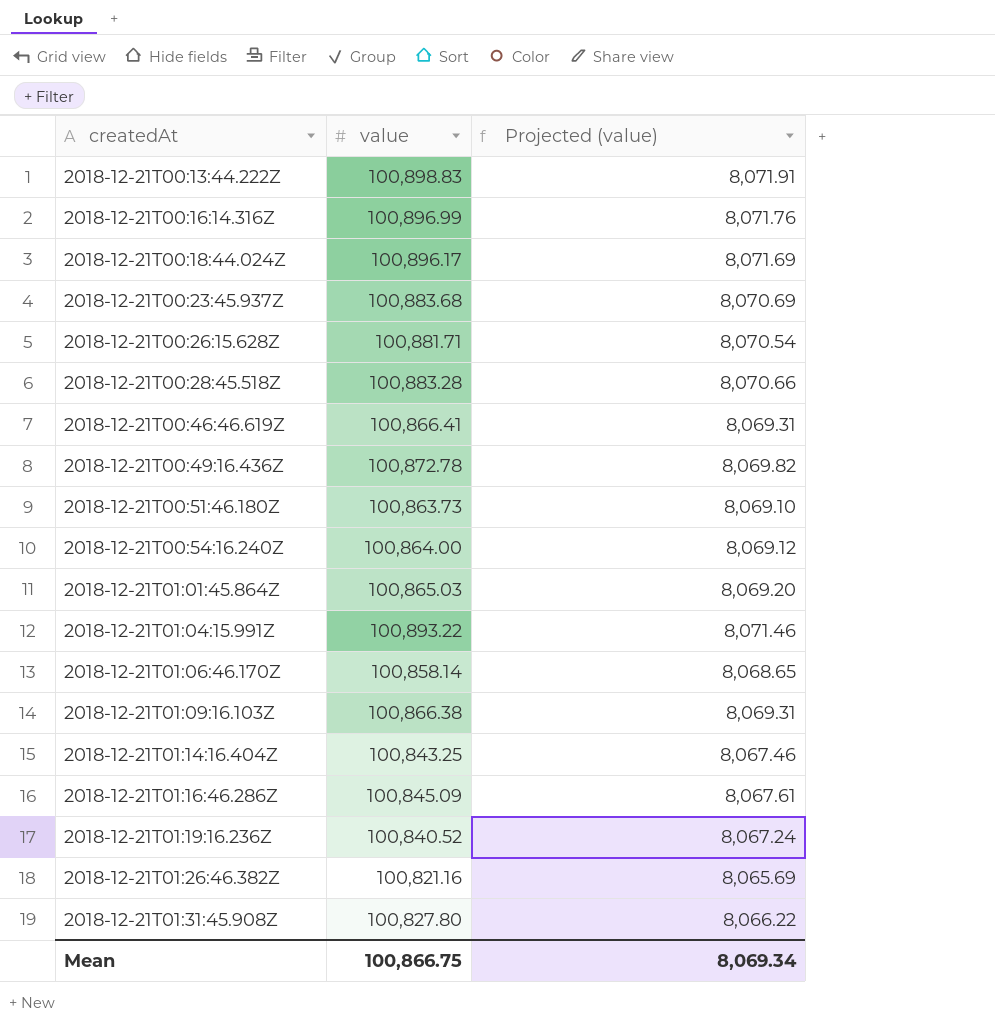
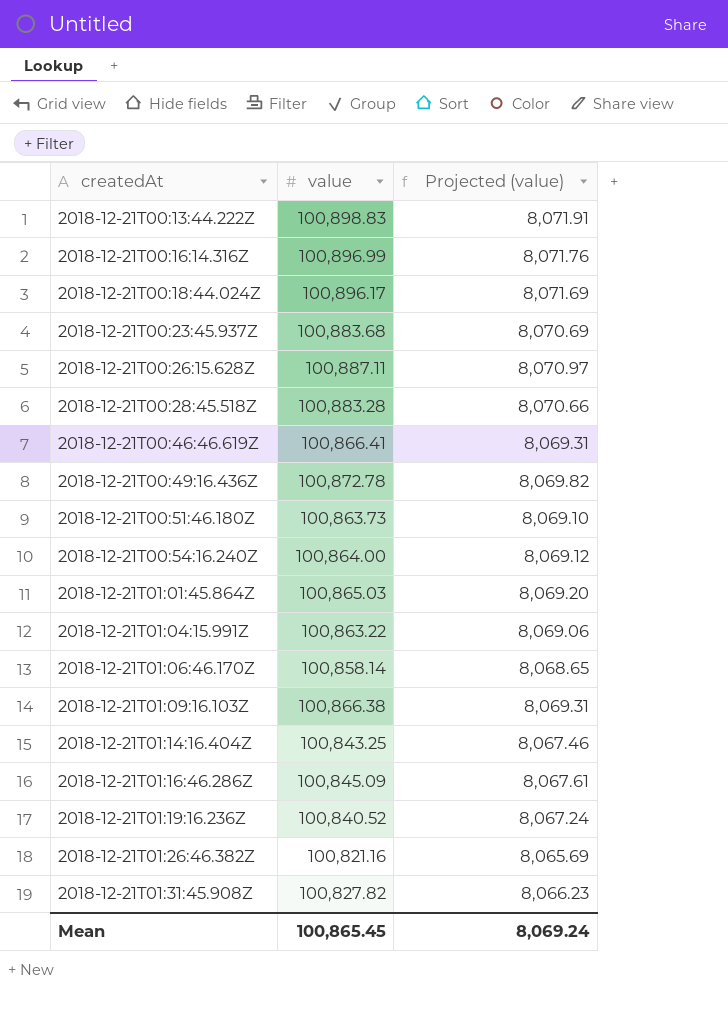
2018-12-21T00:26:15.628Z | value: 100,881.71 -> 100,887.11
2018-12-21T00:26:15.628Z | Projected (value): 8,070.54 -> 8,070.97
2018-12-21T01:04:15.991Z | value: 100,893.22 -> 100,863.22
2018-12-21T01:04:15.991Z | Projected (value): 8,071.46 -> 8,069.06
2018-12-21T01:31:45.908Z | value: 100,827.80 -> 100,827.82
2018-12-21T01:31:45.908Z | Projected (value): 8,066.22 -> 8,066.23
Mean | value: 100,866.75 -> 100,865.45
Mean | Projected (value): 8,069.34 -> 8,069.24

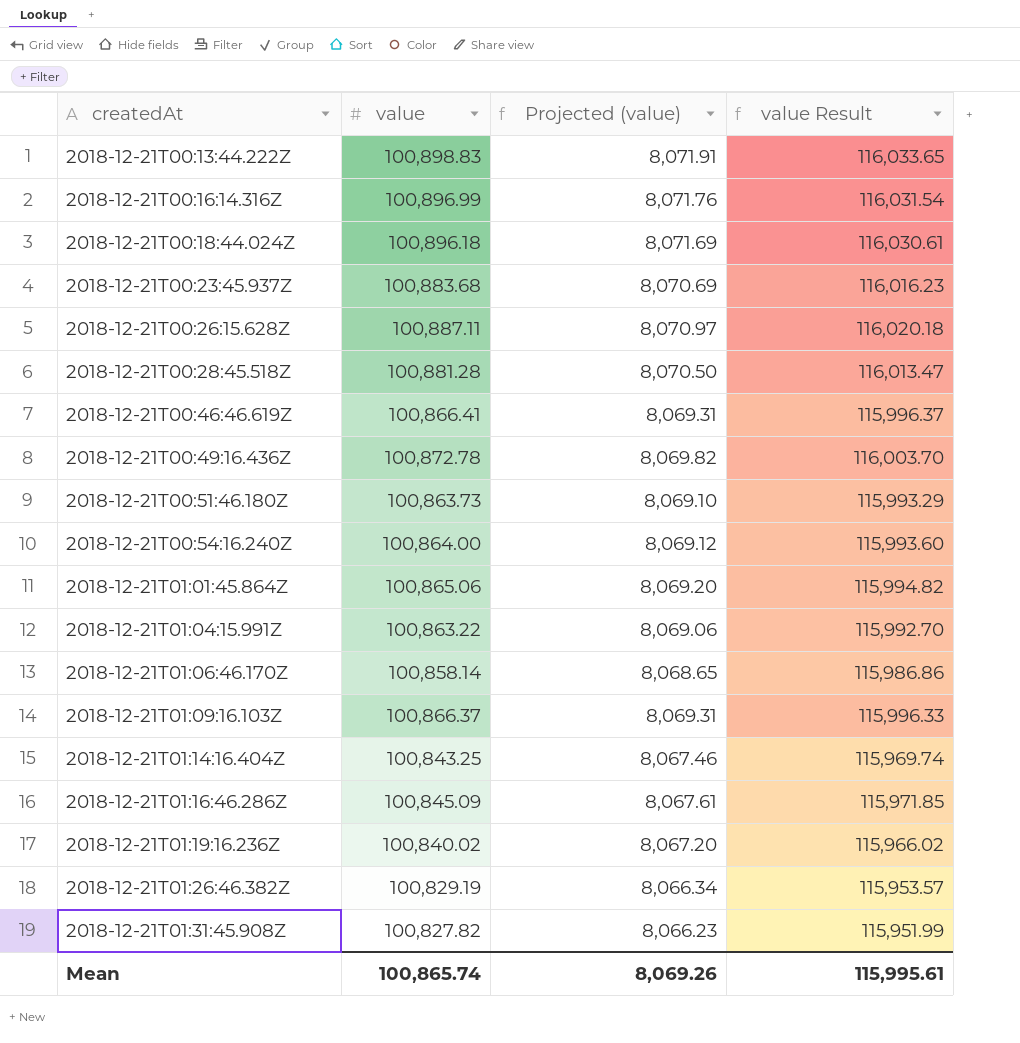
column value Result | formula: none -> [value] * 1.15
2018-12-21T00:18:44.024Z | value: 100,896.17 -> 100,896.18
2018-12-21T00:28:45.518Z | value: 100,883.28 -> 100,881.28
2018-12-21T00:28:45.518Z | Projected (value): 8,070.66 -> 8,070.50
2018-12-21T01:01:45.864Z | value: 100,865.03 -> 100,865.06
2018-12-21T01:09:16.103Z | value: 100,866.38 -> 100,866.37
2018-12-21T01:19:16.236Z | value: 100,840.52 -> 100,840.02
2018-12-21T01:19:16.236Z | Projected (value): 8,067.24 -> 8,067.20
2018-12-21T01:26:46.382Z | value: 100,821.16 -> 100,829.19
2018-12-21T01:26:46.382Z | Projected (value): 8,065.69 -> 8,066.34
Mean | value: 100,865.45 -> 100,865.74
Mean | Projected (value): 8,069.24 -> 8,069.26

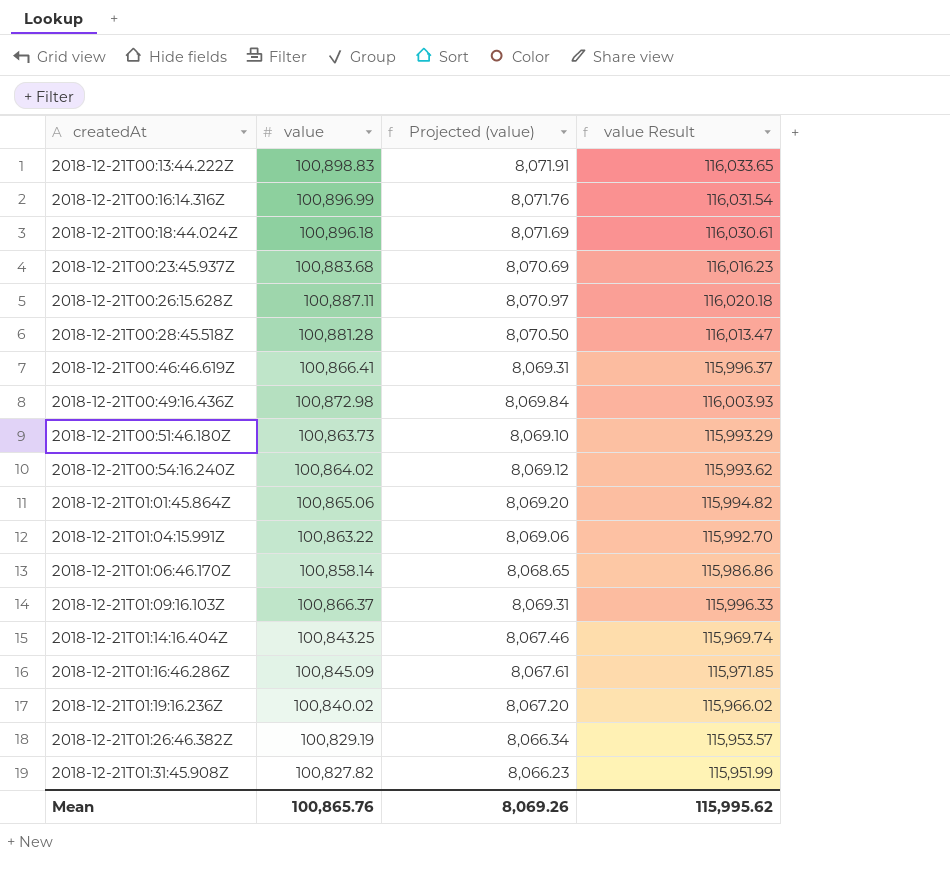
2018-12-21T00:49:16.436Z | value: 100,872.78 -> 100,872.98
2018-12-21T00:49:16.436Z | Projected (value): 8,069.82 -> 8,069.84
2018-12-21T00:49:16.436Z | value Result: 116,003.70 -> 116,003.93
2018-12-21T00:54:16.240Z | value: 100,864.00 -> 100,864.02
2018-12-21T00:54:16.240Z | value Result: 115,993.60 -> 115,993.62
Mean | value: 100,865.74 -> 100,865.76
Mean | value Result: 115,995.61 -> 115,995.62

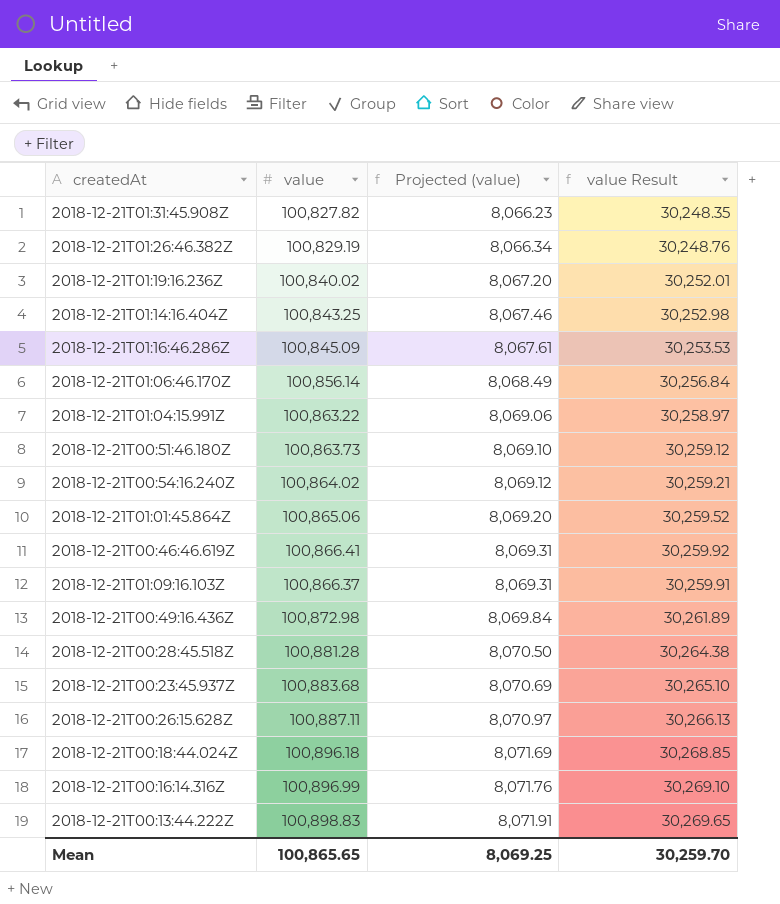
row order: createdAt ascending -> Projected (value) ascending
column value Result | formula: [value] * 1.15 -> [value] * 0.3
2018-12-21T01:06:46.170Z | value: 100,858.14 -> 100,856.14
2018-12-21T01:06:46.170Z | Projected (value): 8,068.65 -> 8,068.49
Mean | value: 100,865.76 -> 100,865.65
Mean | Projected (value): 8,069.26 -> 8,069.25
Mean | value Result: 115,995.62 -> 30,259.70

